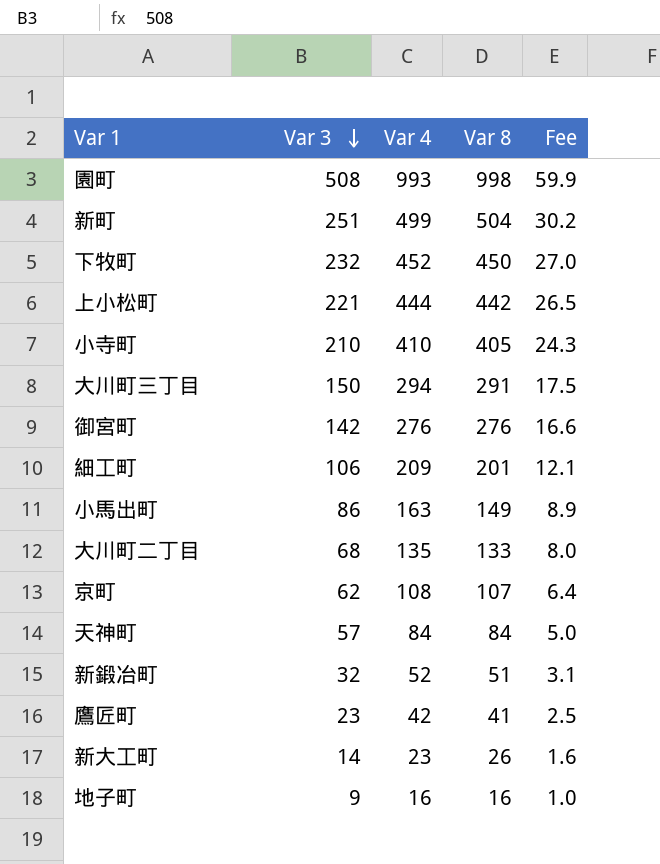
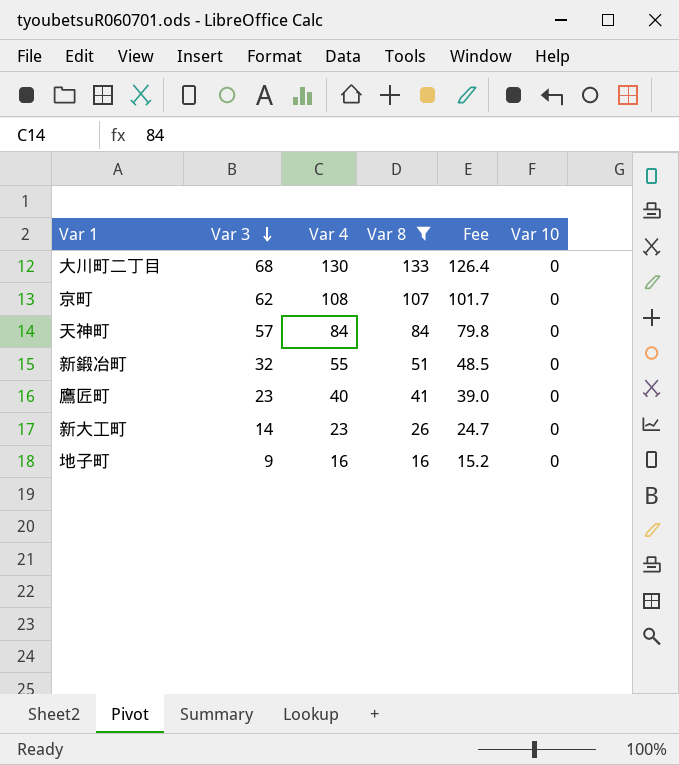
filter: none -> Var 8 <= 133
column Fee | formula: [Var 8] * 0.06 -> [Var 8] * 0.95
column Var 10 | position: none -> 6
大川町二丁目 | Var 4: 135 -> 130
新鍛冶町 | Var 4: 52 -> 55
鷹匠町 | Var 4: 42 -> 40

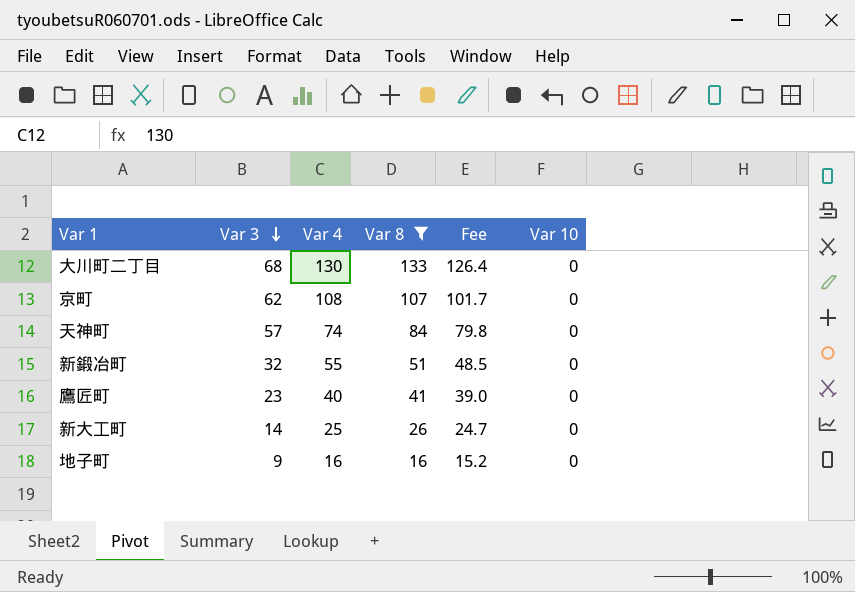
天神町 | Var 4: 84 -> 74
新大工町 | Var 4: 23 -> 25

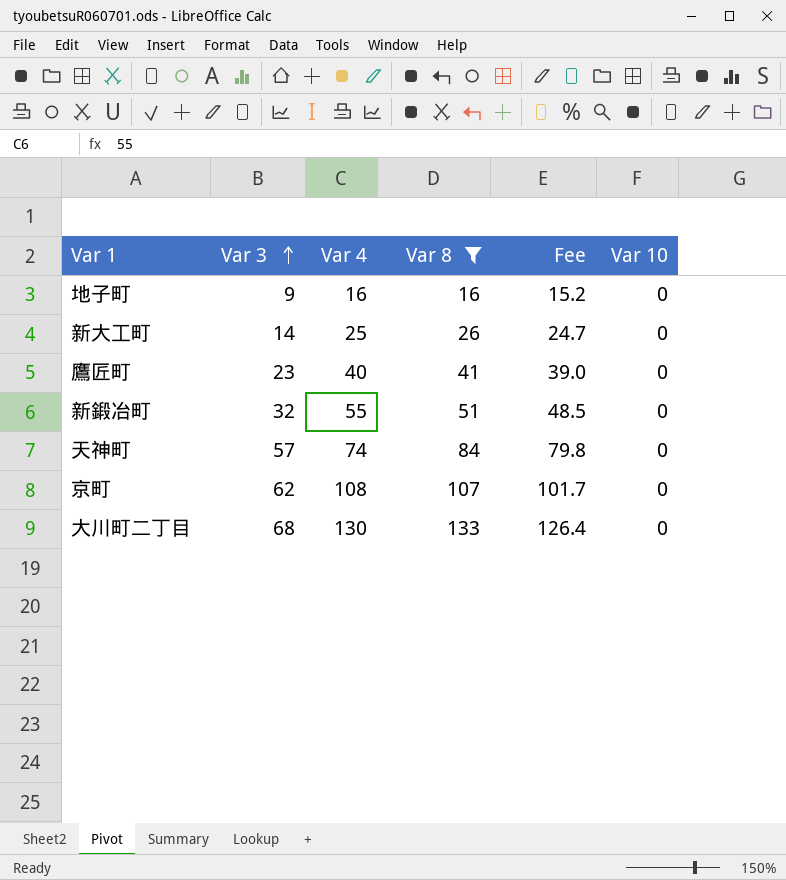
row order: Var 3 descending -> Var 3 ascending

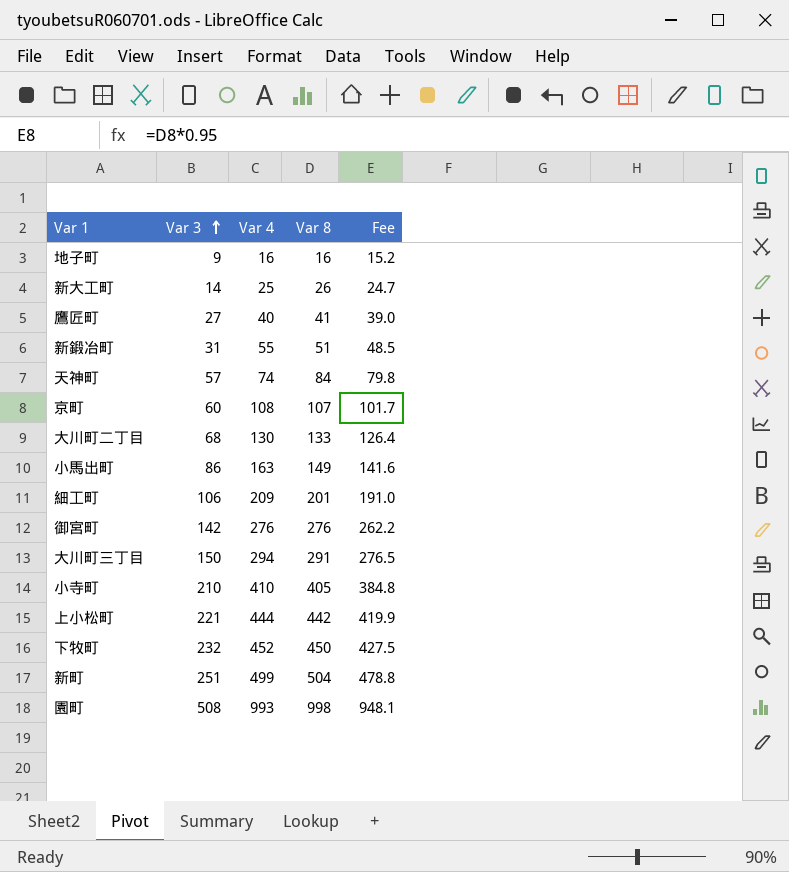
filter: Var 8 <= 133 -> none
column Var 10 | position: 6 -> none
鷹匠町 | Var 3: 23 -> 27
新鍛冶町 | Var 3: 32 -> 31
京町 | Var 3: 62 -> 60

